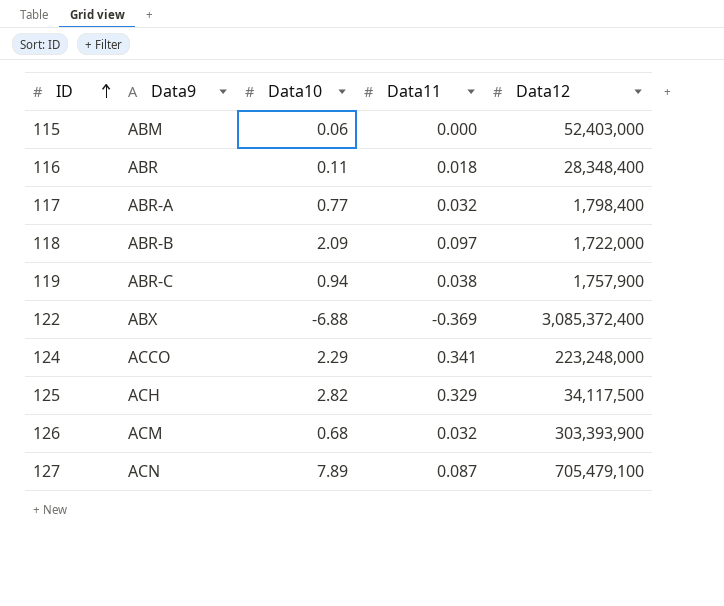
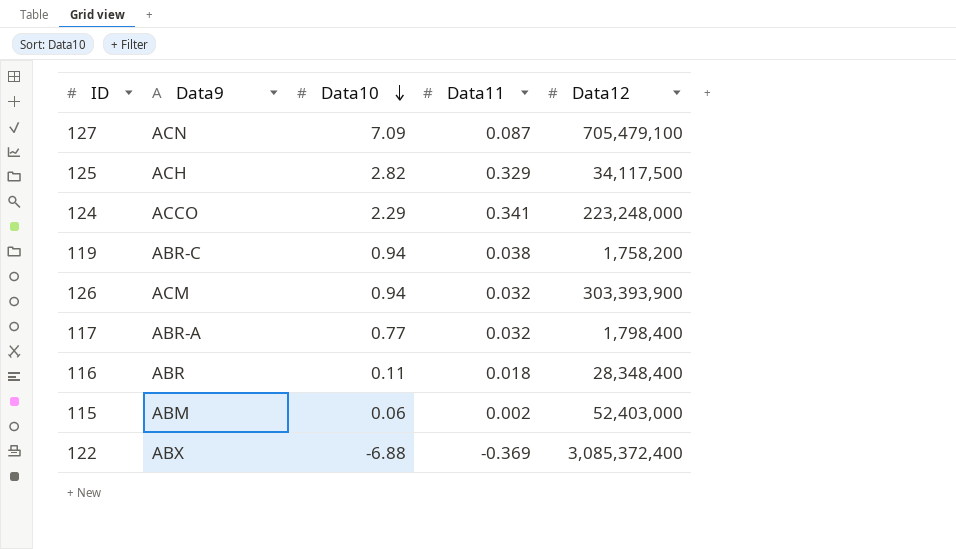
row order: ID ascending -> Data10 descending
row 118: ABR-B | 2.09 | 0.097 | 1,722,000 -> none
127 | Data10: 7.89 -> 7.09
119 | Data12: 1,757,900 -> 1,758,200
126 | Data10: 0.68 -> 0.94
115 | Data11: 0.000 -> 0.002

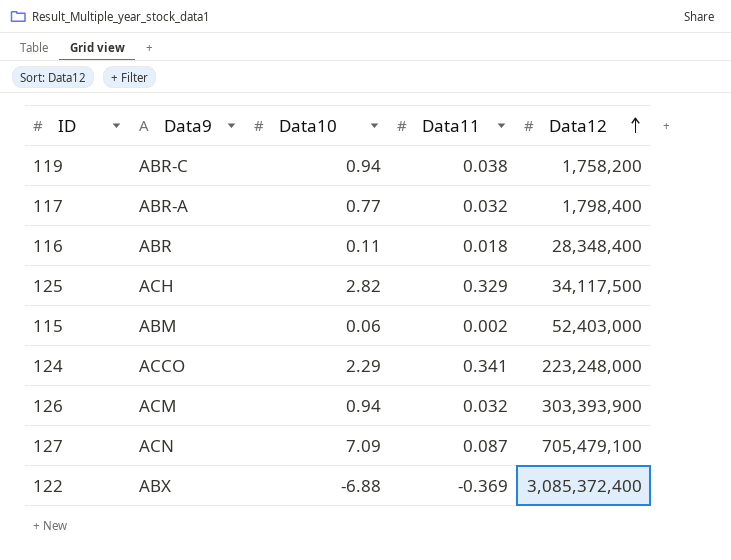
row order: Data10 descending -> Data12 ascending

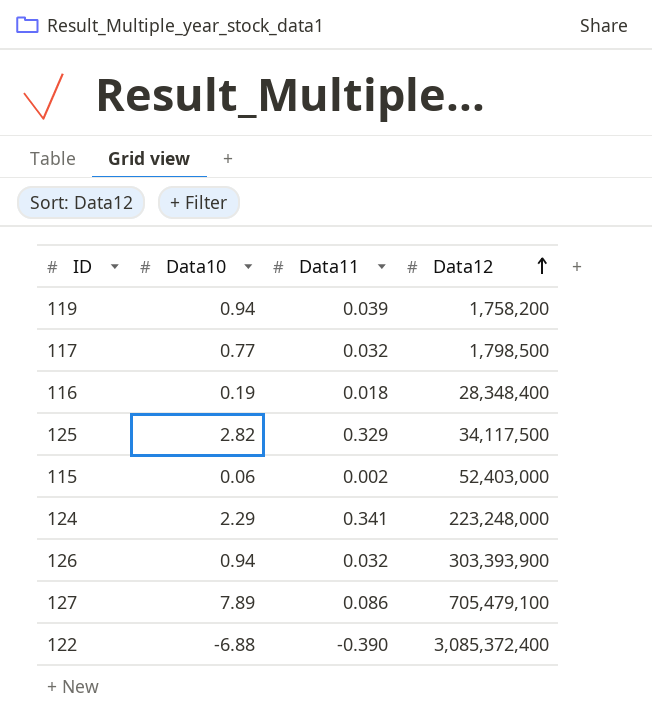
column Data9 | position: 2 -> none
119 | Data11: 0.038 -> 0.039
117 | Data12: 1,798,400 -> 1,798,500
116 | Data10: 0.11 -> 0.19
127 | Data10: 7.09 -> 7.89
127 | Data11: 0.087 -> 0.086
122 | Data11: -0.369 -> -0.390

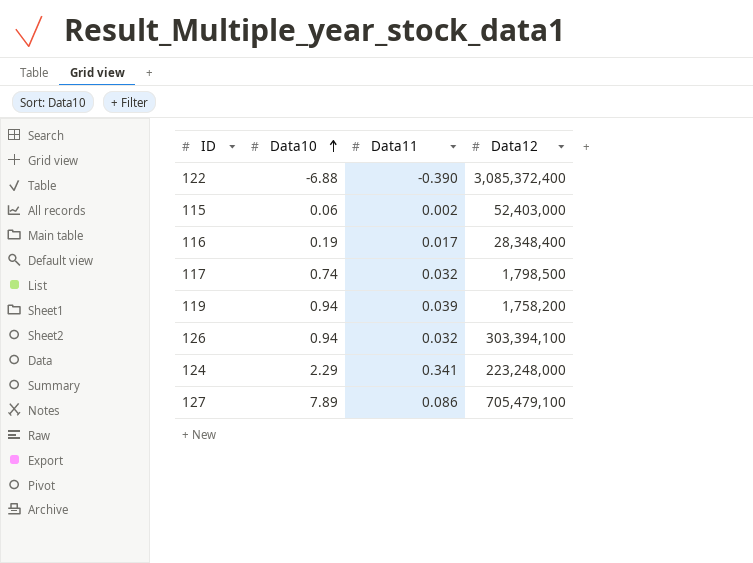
row order: Data12 ascending -> Data10 ascending
row 125: 2.82 | 0.329 | 34,117,500 -> none
116 | Data11: 0.018 -> 0.017
117 | Data10: 0.77 -> 0.74
126 | Data12: 303,393,900 -> 303,394,100

